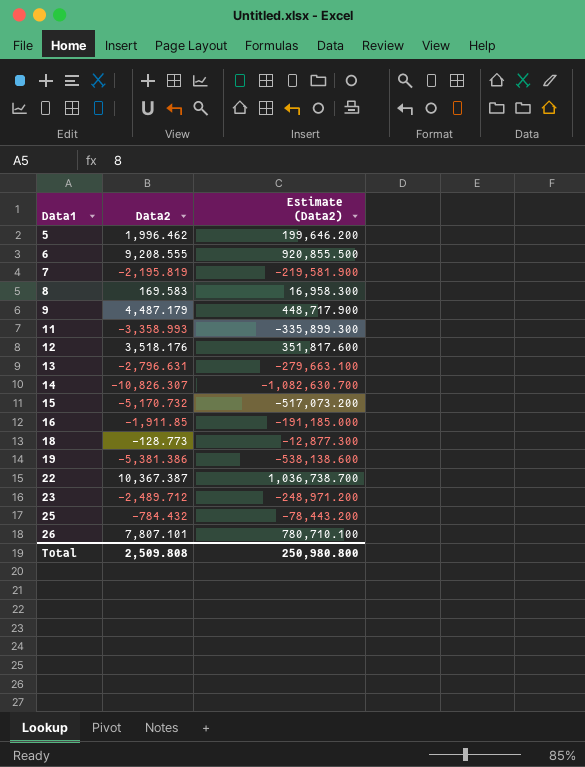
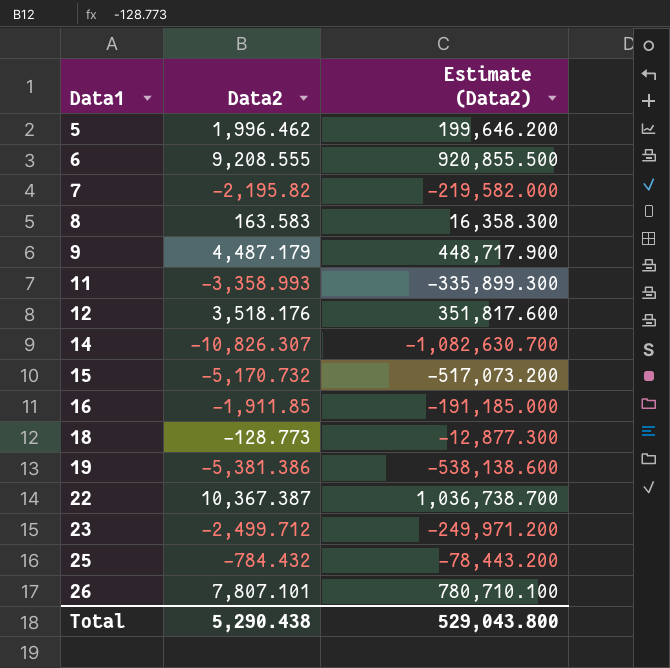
row 13: -2,796.631 | -279,663.100 -> none
7 | Data2: -2,195.819 -> -2,195.82
7 | Estimate (Data2): -219,581.900 -> -219,582.000
8 | Data2: 169.583 -> 163.583
8 | Estimate (Data2): 16,958.300 -> 16,358.300
23 | Data2: -2,489.712 -> -2,499.712
23 | Estimate (Data2): -248,971.200 -> -249,971.200
Total | Data2: 2,509.808 -> 5,290.438
Total | Estimate (Data2): 250,980.800 -> 529,043.800

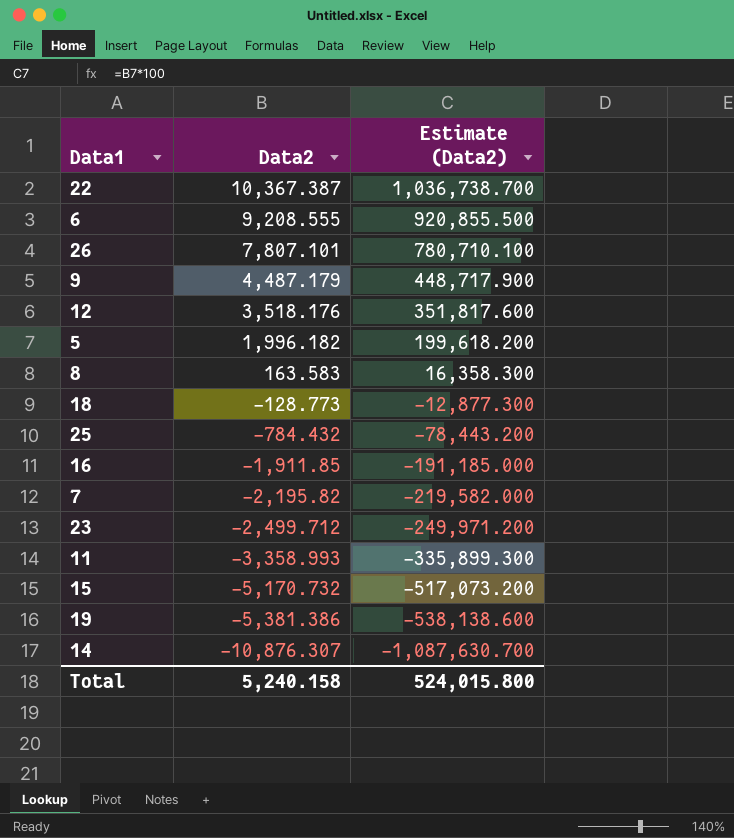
row order: Data1 ascending -> Data2 descending
5 | Data2: 1,996.462 -> 1,996.182
5 | Estimate (Data2): 199,646.200 -> 199,618.200
14 | Data2: -10,826.307 -> -10,876.307
14 | Estimate (Data2): -1,082,630.700 -> -1,087,630.700
Total | Data2: 5,290.438 -> 5,240.158
Total | Estimate (Data2): 529,043.800 -> 524,015.800

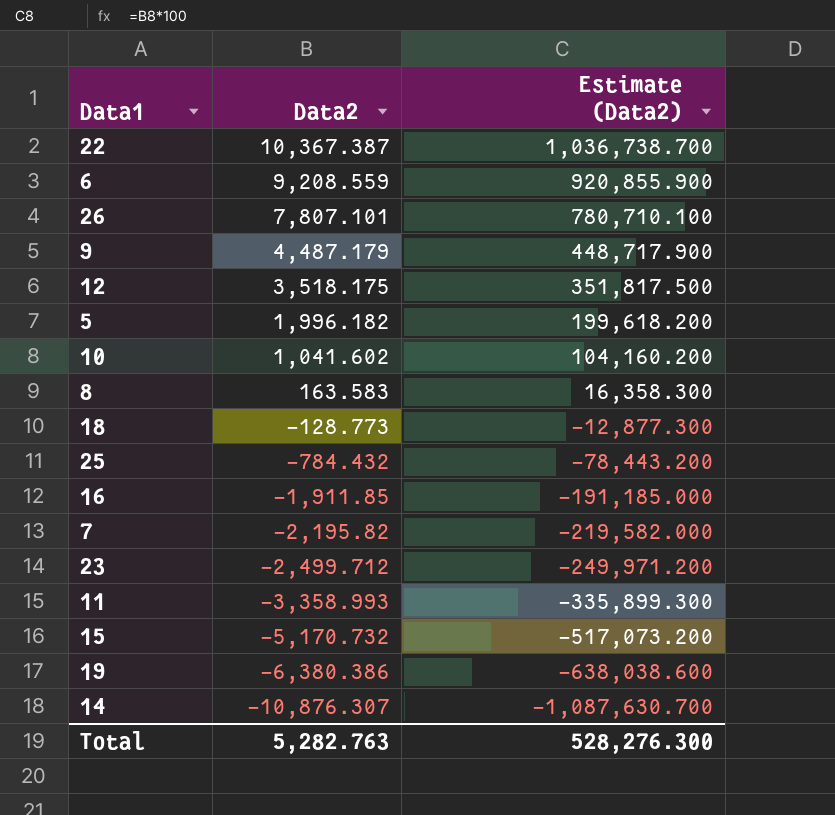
6 | Data2: 9,208.555 -> 9,208.559
6 | Estimate (Data2): 920,855.500 -> 920,855.900
12 | Data2: 3,518.176 -> 3,518.175
12 | Estimate (Data2): 351,817.600 -> 351,817.500
row 10: none -> 1,041.602 | 104,160.200
19 | Data2: -5,381.386 -> -6,380.386
19 | Estimate (Data2): -538,138.600 -> -638,038.600
Total | Data2: 5,240.158 -> 5,282.763
Total | Estimate (Data2): 524,015.800 -> 528,276.300

